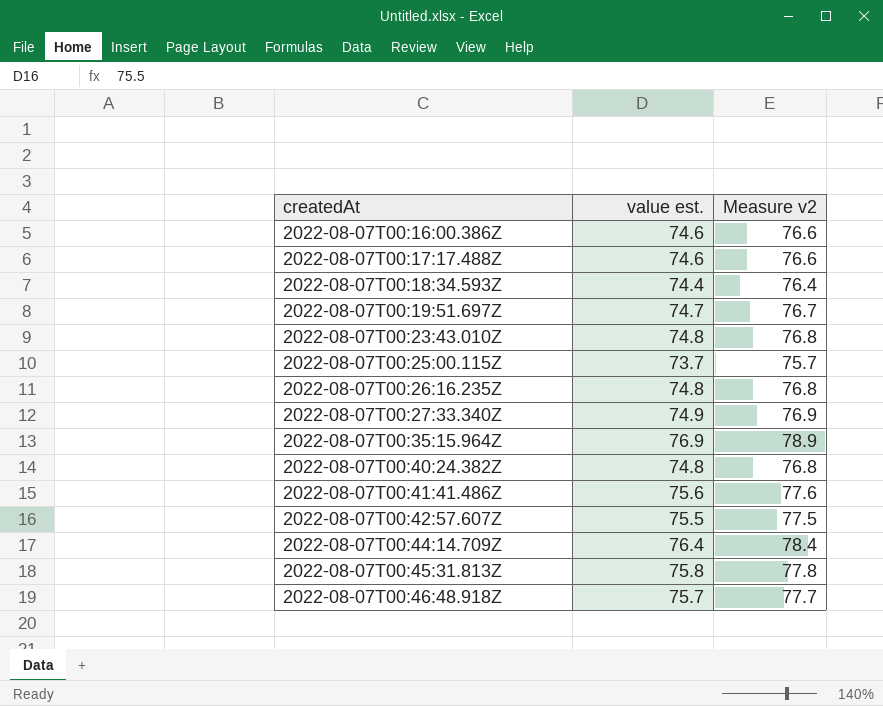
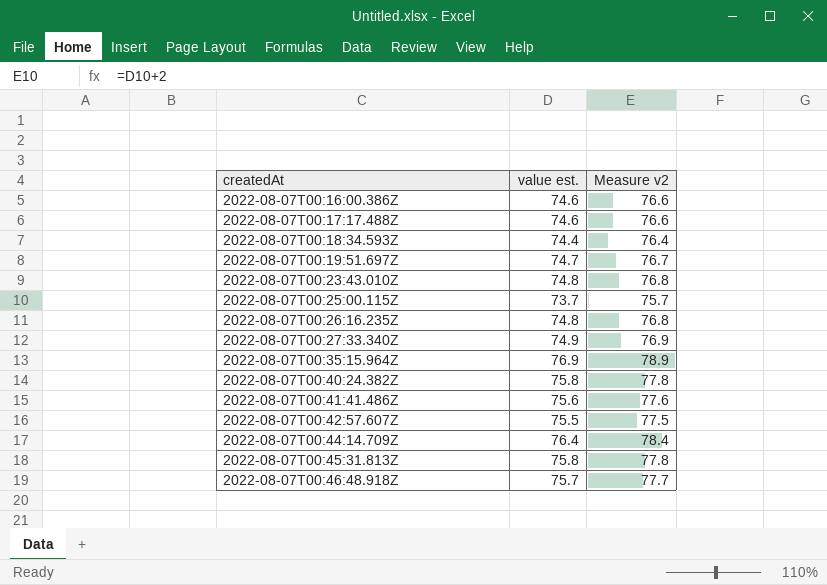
2022-08-07T00:40:24.382Z | value est.: 74.8 -> 75.8
2022-08-07T00:40:24.382Z | Measure v2: 76.8 -> 77.8

